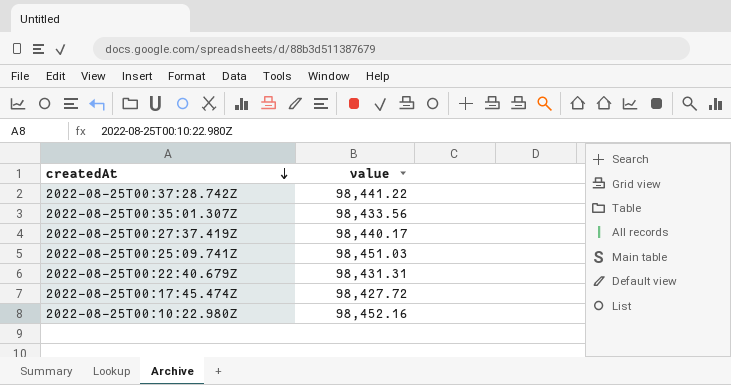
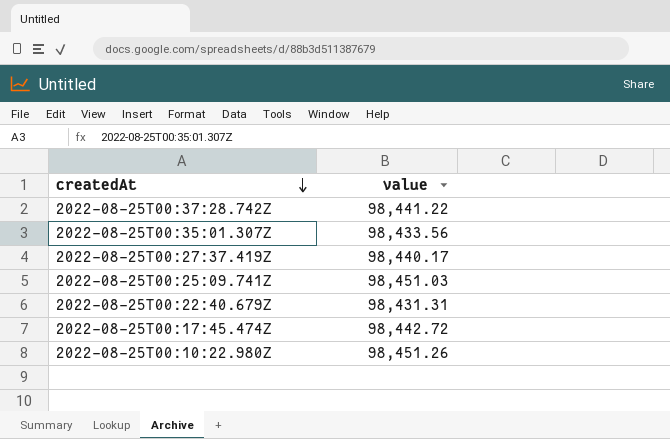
2022-08-25T00:17:45.474Z | value: 98,427.72 -> 98,442.72
2022-08-25T00:10:22.980Z | value: 98,452.16 -> 98,451.26

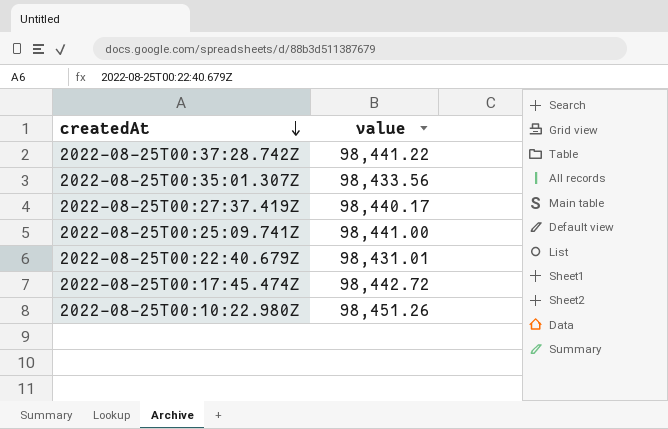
2022-08-25T00:25:09.741Z | value: 98,451.03 -> 98,441.00
2022-08-25T00:22:40.679Z | value: 98,431.31 -> 98,431.01

